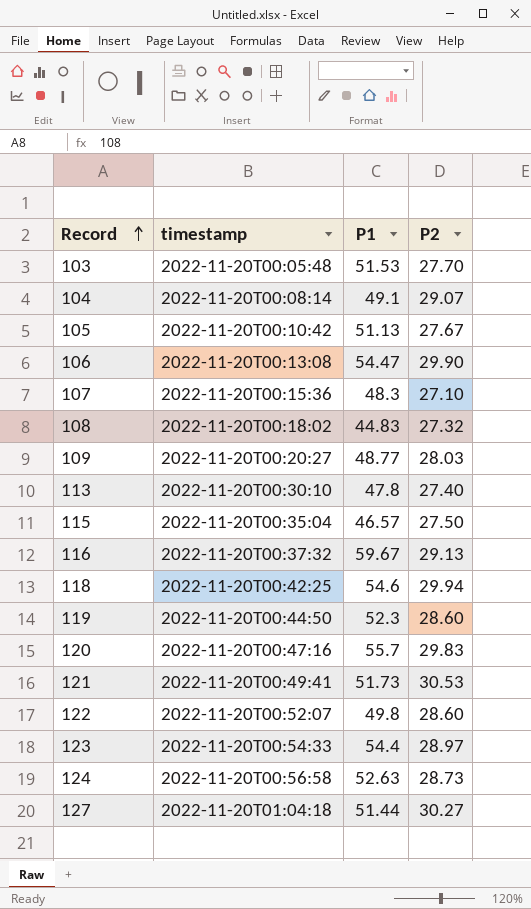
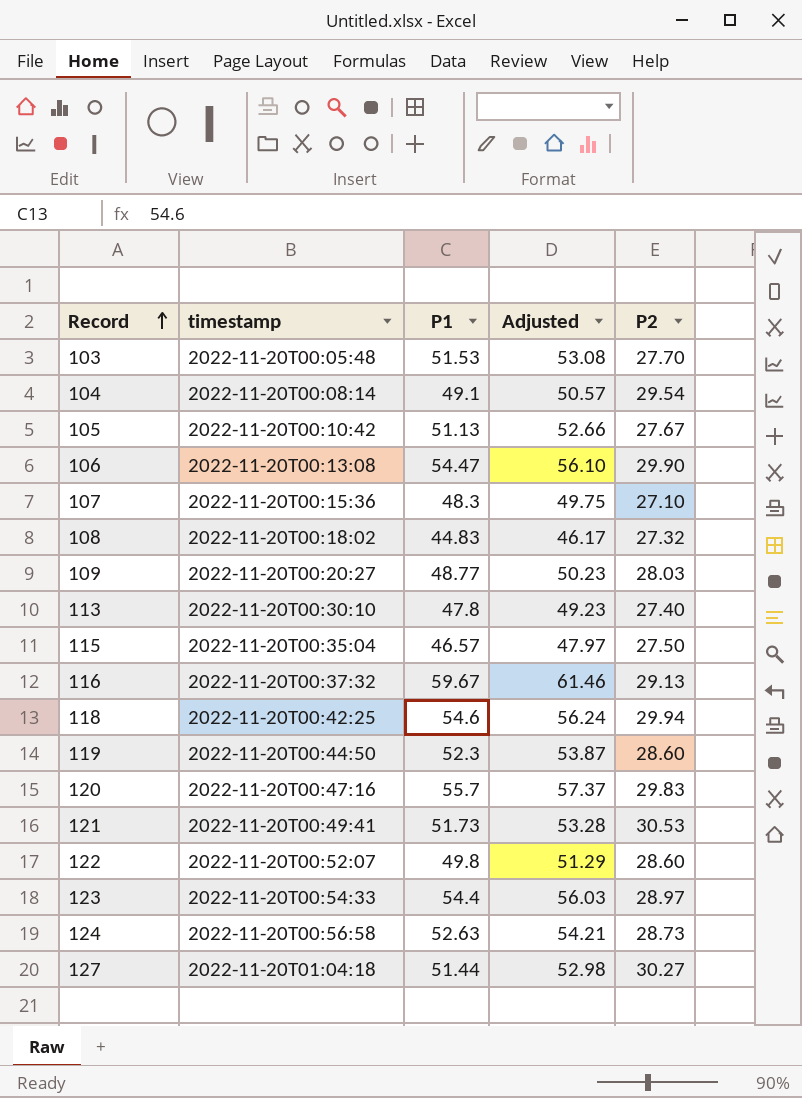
column Adjusted | formula: none -> [P1] * 1.03
104 | P2: 29.07 -> 29.54

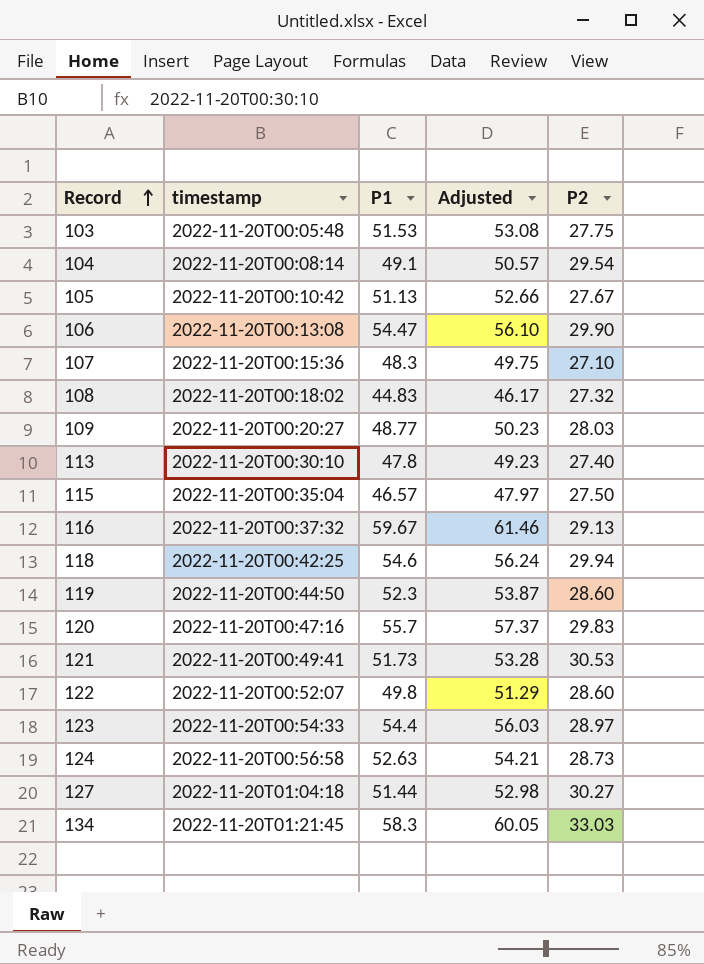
103 | P2: 27.70 -> 27.75
row 134: none -> 2022-11-20T01:21:45 | 58.3 | 60.05 | 33.03

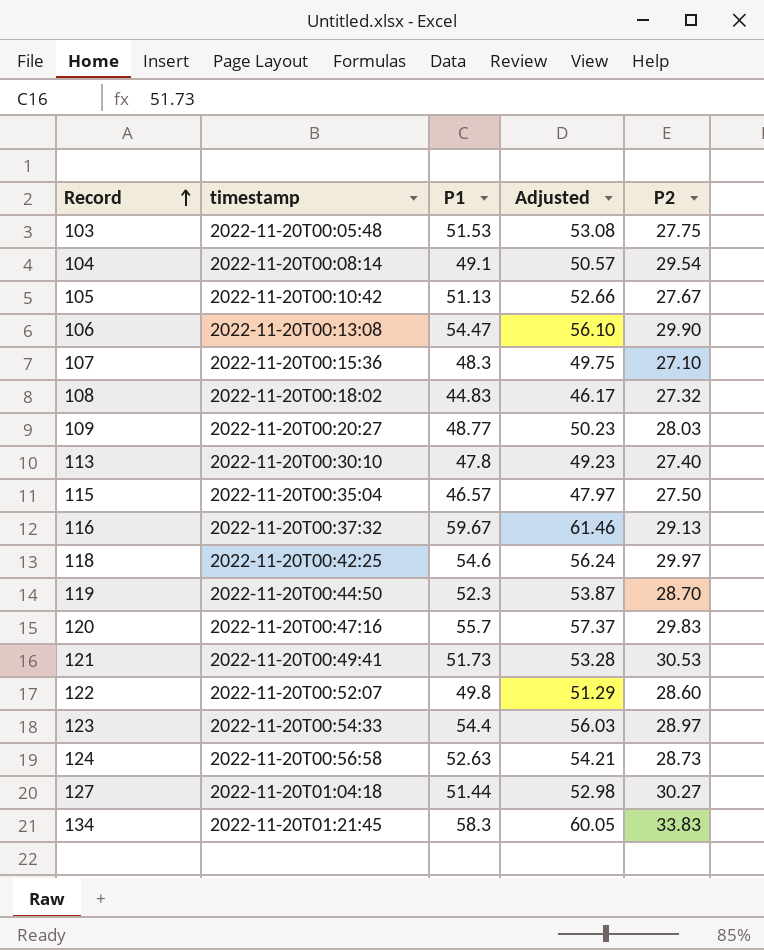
118 | P2: 29.94 -> 29.97
119 | P2: 28.60 -> 28.70
134 | P2: 33.03 -> 33.83

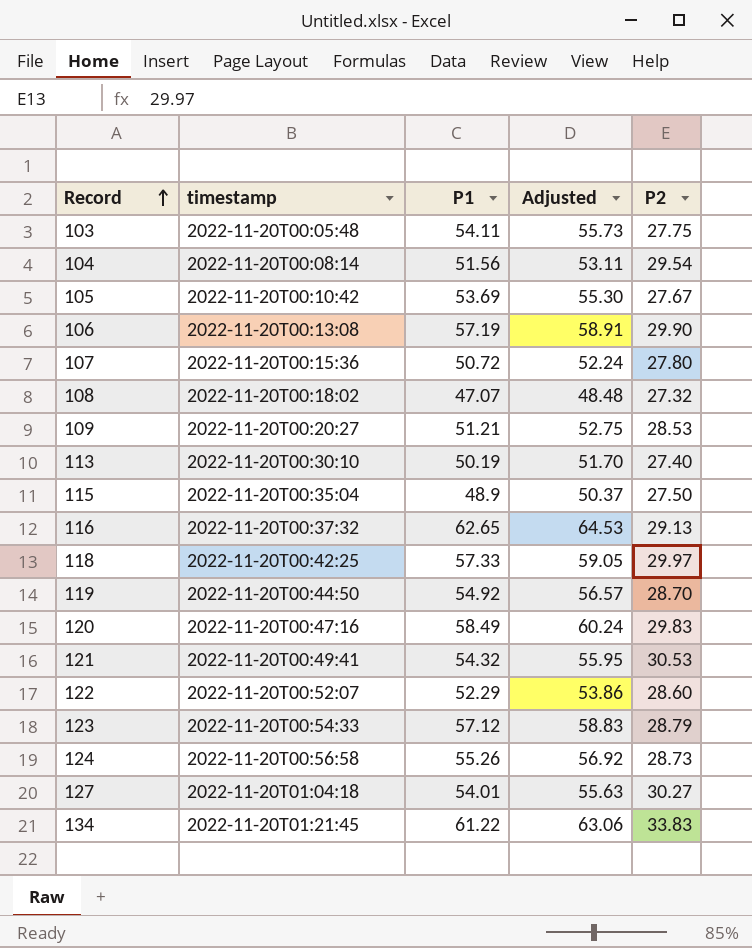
103 | P1: 51.53 -> 54.11
103 | Adjusted: 53.08 -> 55.73
104 | P1: 49.1 -> 51.56
104 | Adjusted: 50.57 -> 53.11
105 | P1: 51.13 -> 53.69
105 | Adjusted: 52.66 -> 55.30
106 | P1: 54.47 -> 57.19
106 | Adjusted: 56.10 -> 58.91
107 | P1: 48.3 -> 50.72
107 | Adjusted: 49.75 -> 52.24
107 | P2: 27.10 -> 27.80
108 | P1: 44.83 -> 47.07
108 | Adjusted: 46.17 -> 48.48
109 | P1: 48.77 -> 51.21
109 | Adjusted: 50.23 -> 52.75
109 | P2: 28.03 -> 28.53
113 | P1: 47.8 -> 50.19
113 | Adjusted: 49.23 -> 51.70
115 | P1: 46.57 -> 48.9
115 | Adjusted: 47.97 -> 50.37
116 | P1: 59.67 -> 62.65
116 | Adjusted: 61.46 -> 64.53
118 | P1: 54.6 -> 57.33
118 | Adjusted: 56.24 -> 59.05
119 | P1: 52.3 -> 54.92
119 | Adjusted: 53.87 -> 56.57
120 | P1: 55.7 -> 58.49
120 | Adjusted: 57.37 -> 60.24
121 | P1: 51.73 -> 54.32
121 | Adjusted: 53.28 -> 55.95
122 | P1: 49.8 -> 52.29
122 | Adjusted: 51.29 -> 53.86
123 | P1: 54.4 -> 57.12
123 | Adjusted: 56.03 -> 58.83
123 | P2: 28.97 -> 28.79
124 | P1: 52.63 -> 55.26
124 | Adjusted: 54.21 -> 56.92
127 | P1: 51.44 -> 54.01
127 | Adjusted: 52.98 -> 55.63
134 | P1: 58.3 -> 61.22
134 | Adjusted: 60.05 -> 63.06

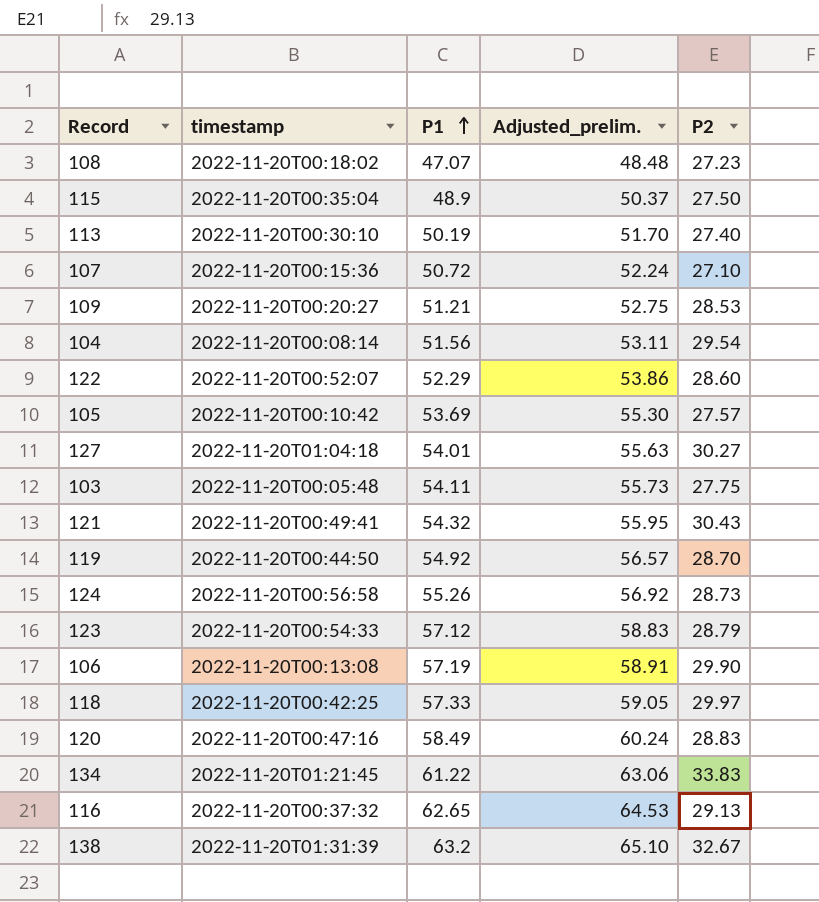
row order: Record ascending -> P1 ascending
column name: Adjusted -> Adjusted_prelim.
108 | P2: 27.32 -> 27.23
107 | P2: 27.80 -> 27.10
105 | P2: 27.67 -> 27.57
121 | P2: 30.53 -> 30.43
120 | P2: 29.83 -> 28.83
row 138: none -> 2022-11-20T01:31:39 | 63.2 | 65.10 | 32.67

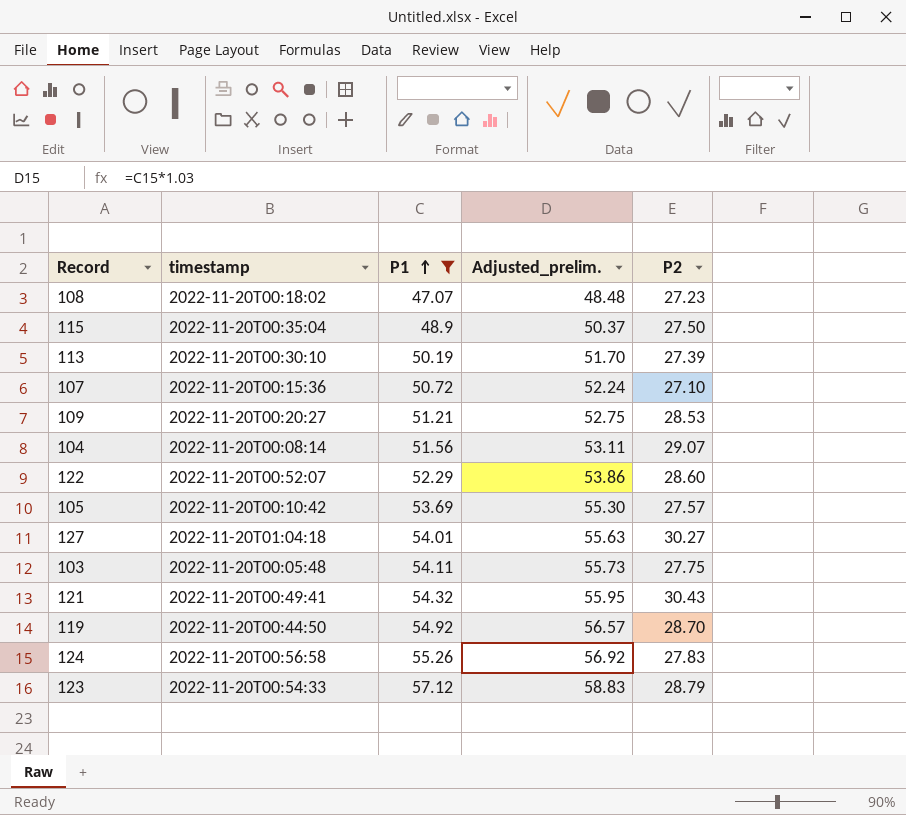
filter: none -> P1 <= 57.12
113 | P2: 27.40 -> 27.39
104 | P2: 29.54 -> 29.07
124 | P2: 28.73 -> 27.83

